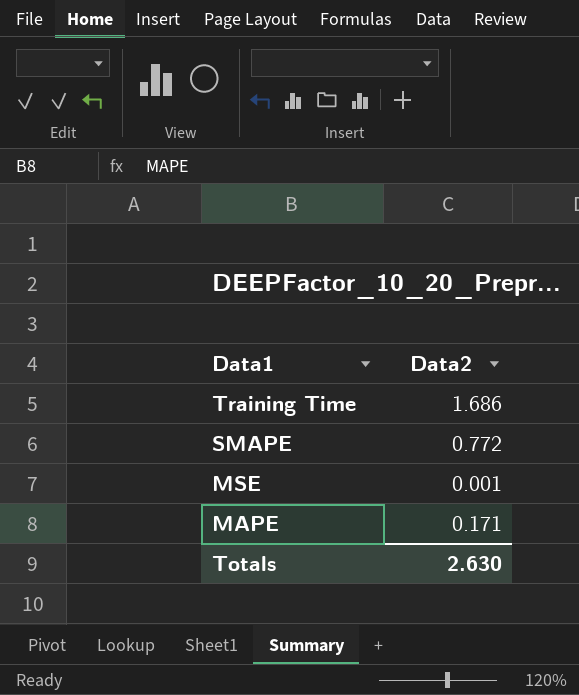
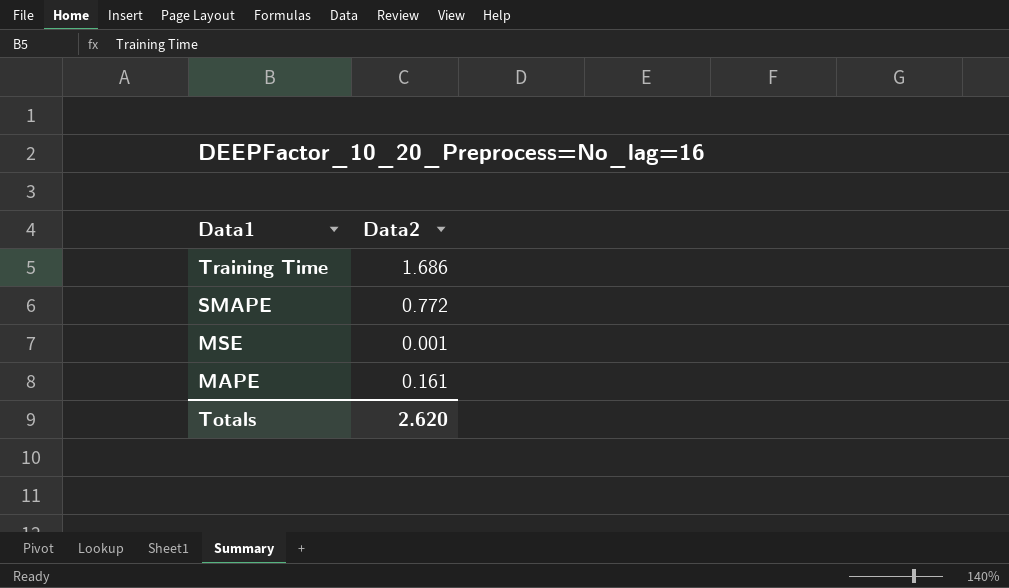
MAPE | Data2: 0.171 -> 0.161
Totals | Data2: 2.630 -> 2.620

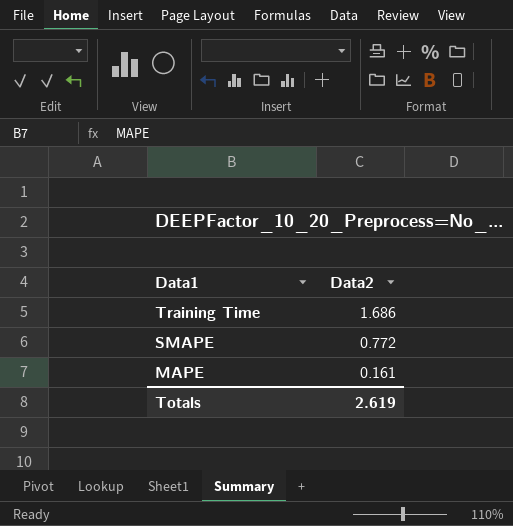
row MSE: 0.001 -> none
Totals | Data2: 2.620 -> 2.619

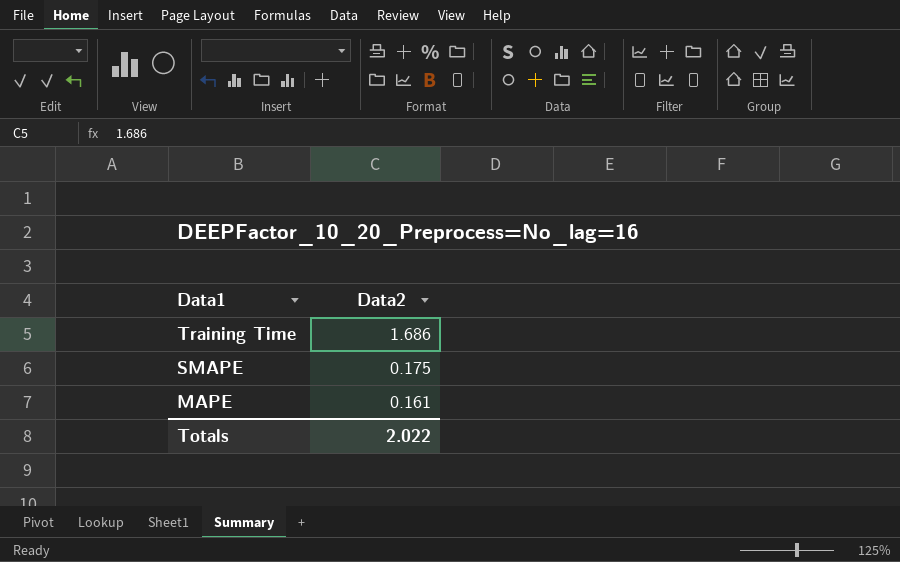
SMAPE | Data2: 0.772 -> 0.175
Totals | Data2: 2.619 -> 2.022

